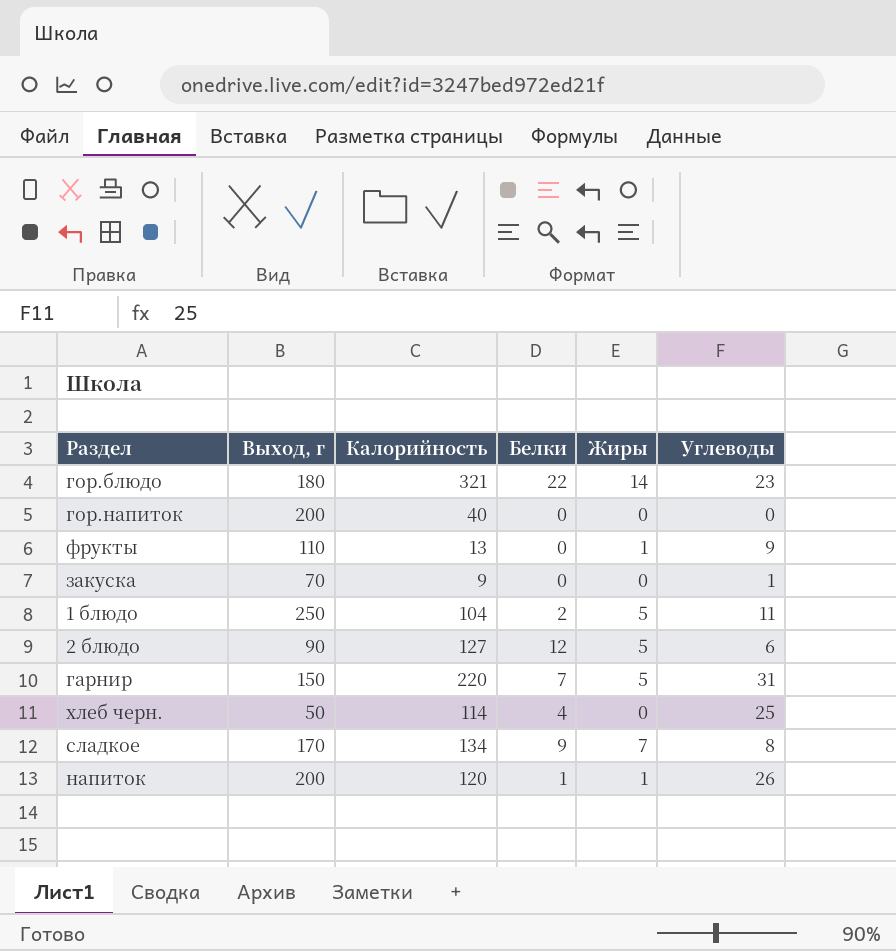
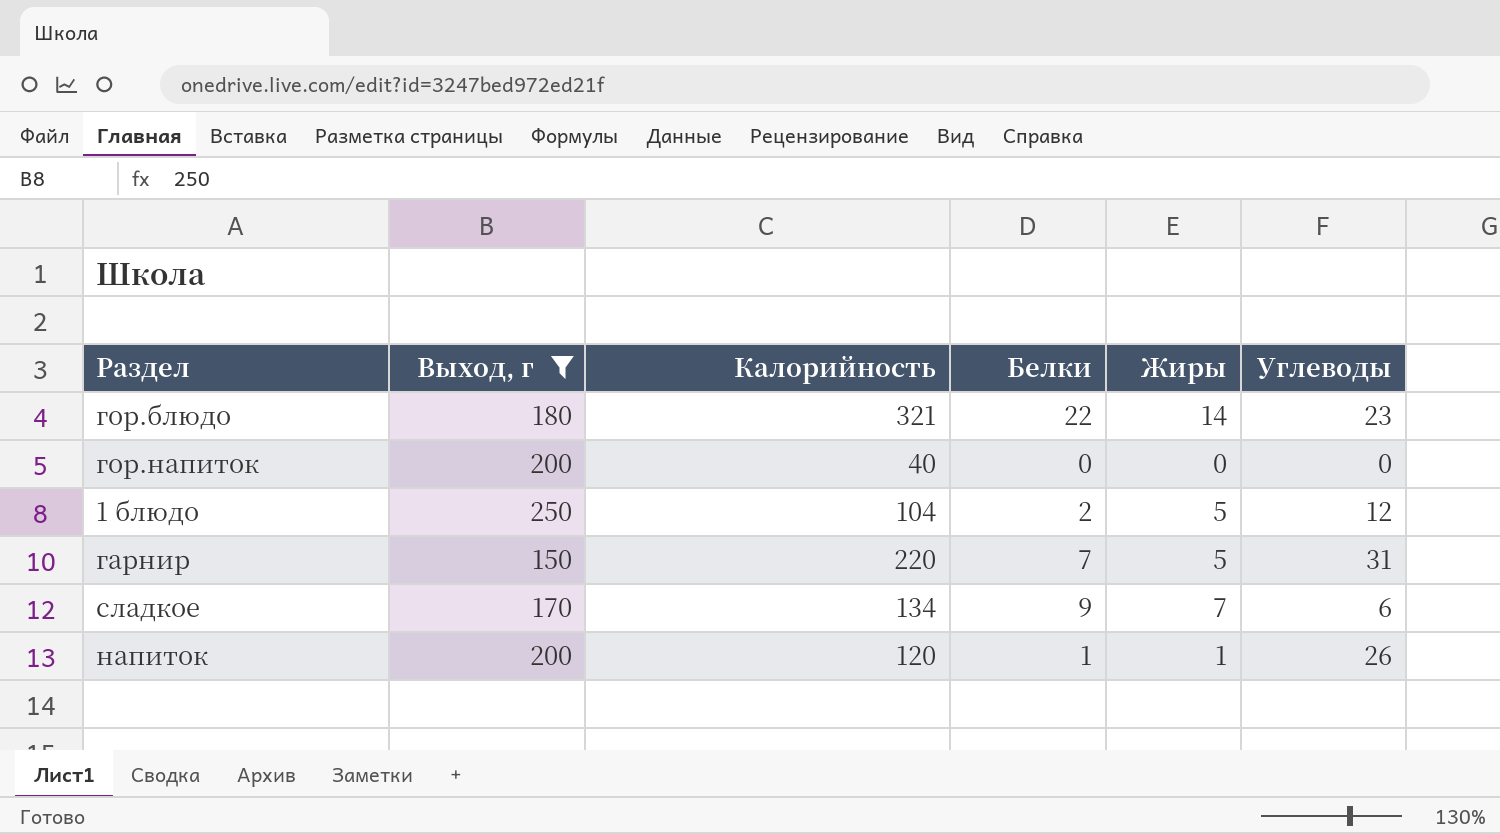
filter: none -> Выход, г >= 150
1 блюдо | Углеводы: 11 -> 12
сладкое | Углеводы: 8 -> 6

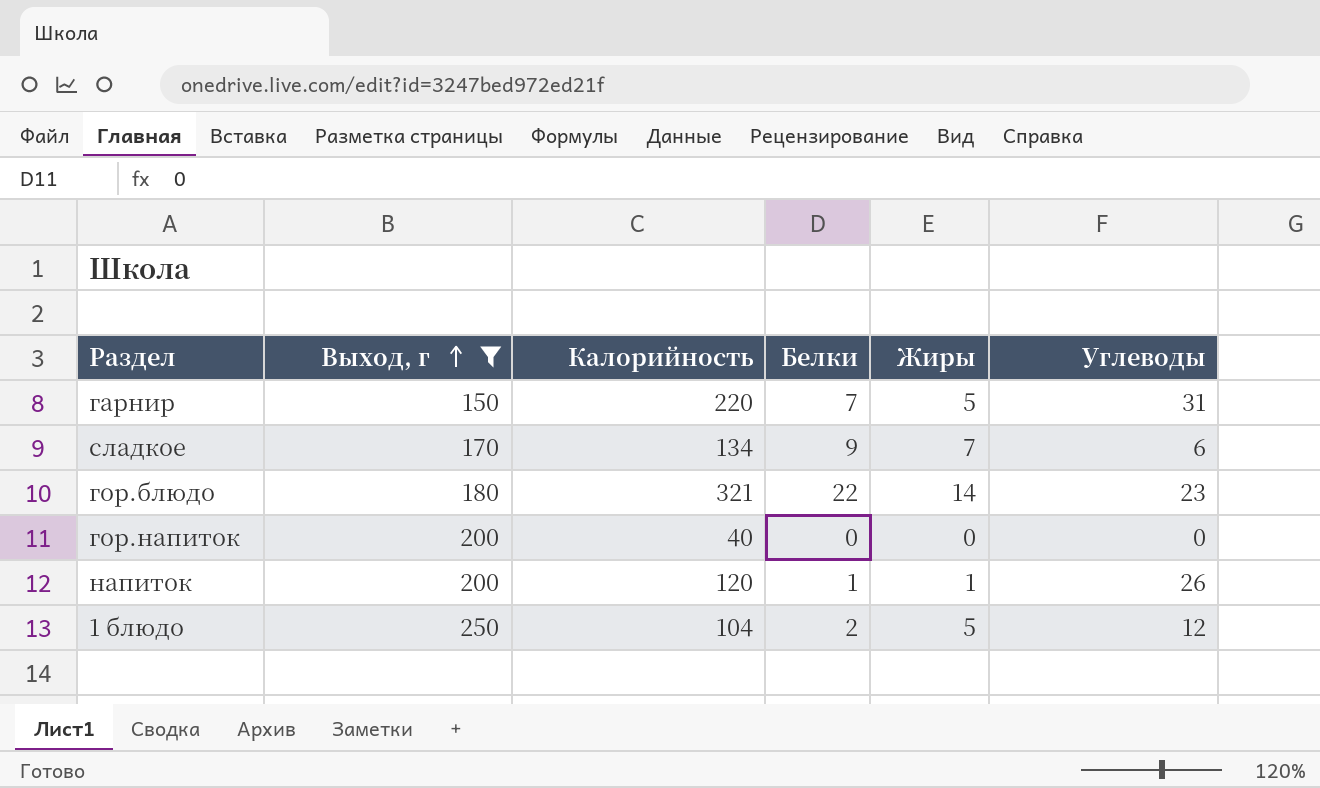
row order: none -> Выход, г ascending

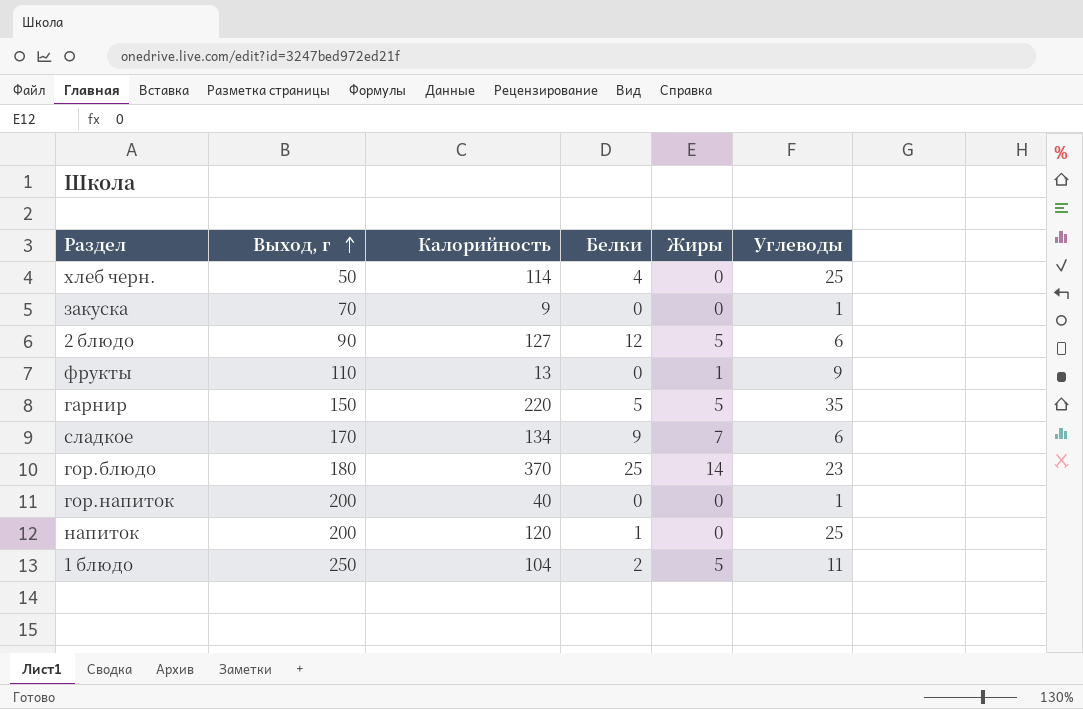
filter: Выход, г >= 150 -> none
гарнир | Белки: 7 -> 5
гарнир | Углеводы: 31 -> 35
гор.блюдо | Калорийность: 321 -> 370
гор.блюдо | Белки: 22 -> 25
гор.напиток | Углеводы: 0 -> 1
напиток | Жиры: 1 -> 0
напиток | Углеводы: 26 -> 25
1 блюдо | Углеводы: 12 -> 11

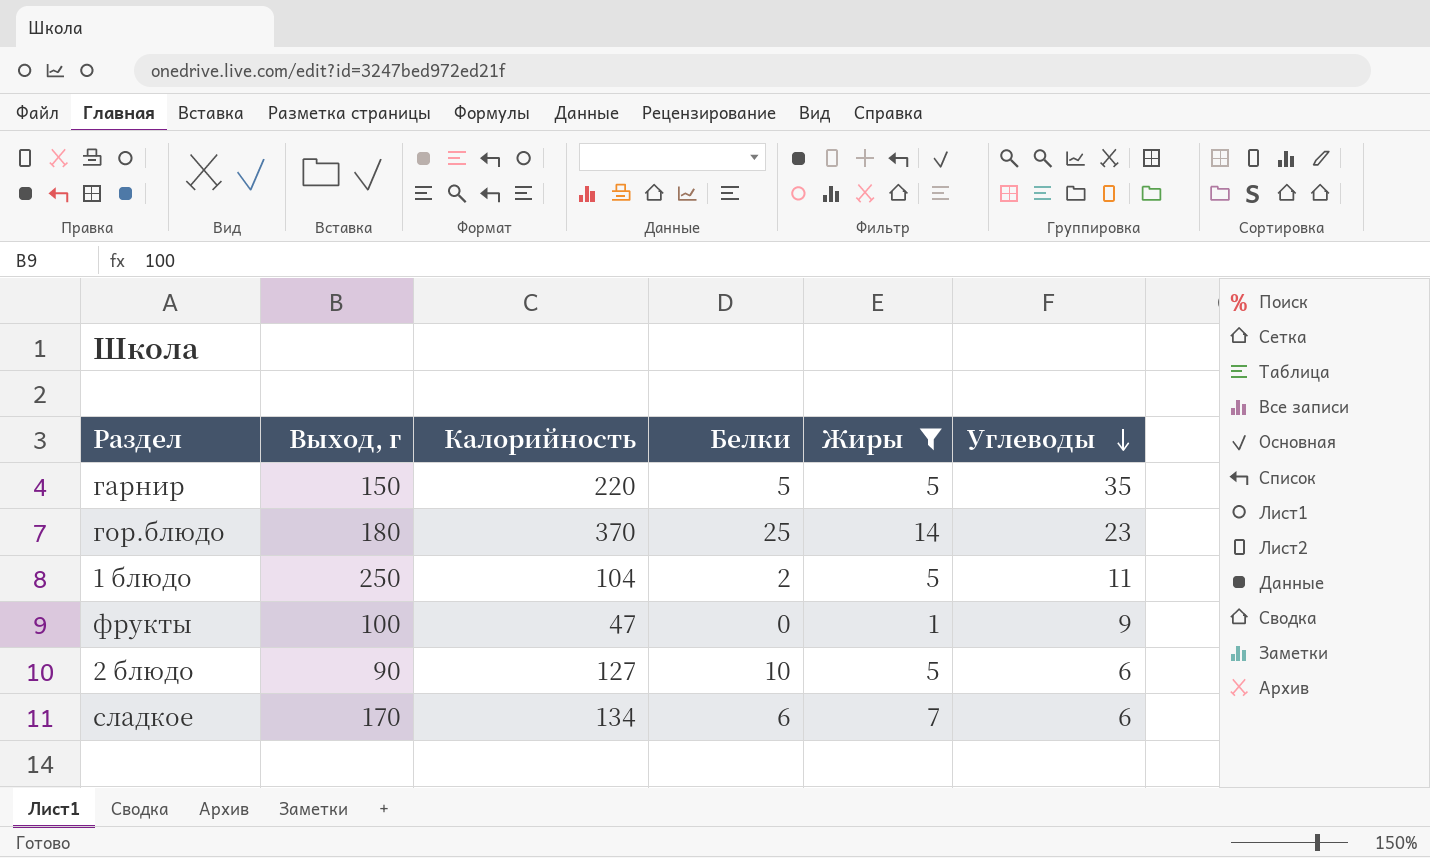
filter: none -> Жиры != 0
row order: Выход, г ascending -> Углеводы descending
фрукты | Выход, г: 110 -> 100
фрукты | Калорийность: 13 -> 47
2 блюдо | Белки: 12 -> 10
сладкое | Белки: 9 -> 6

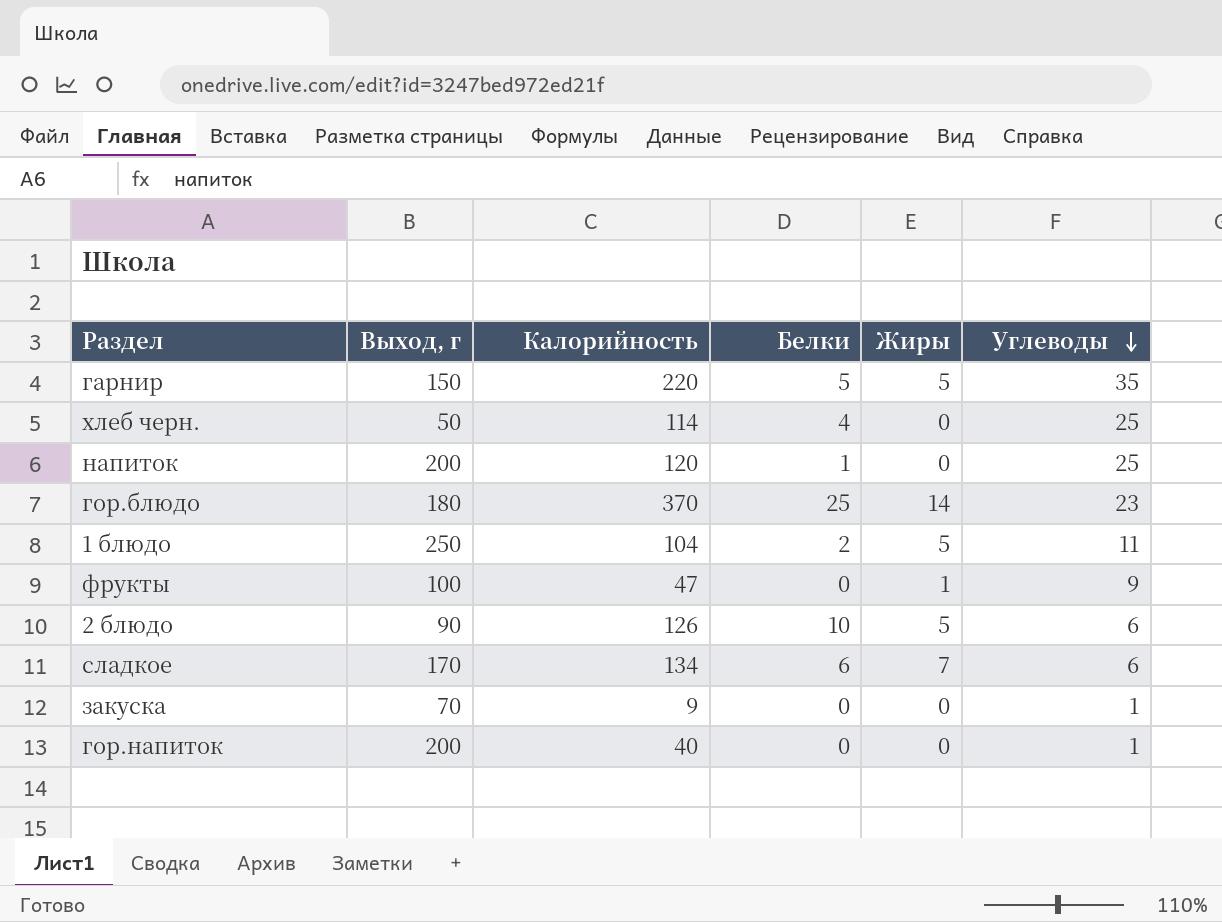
filter: Жиры != 0 -> none
2 блюдо | Калорийность: 127 -> 126

